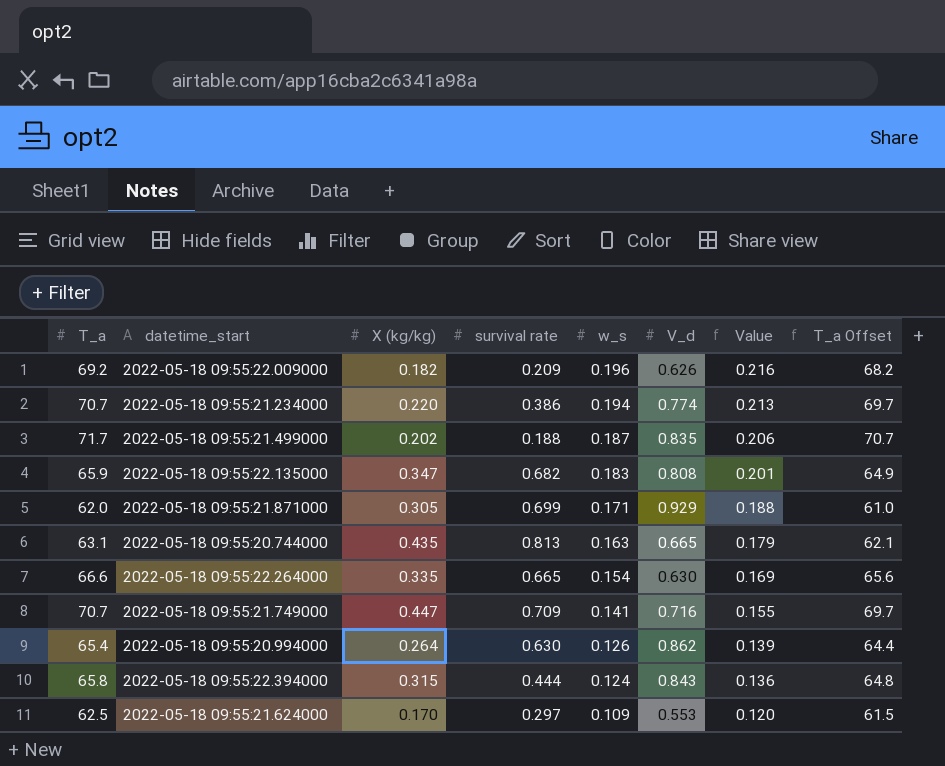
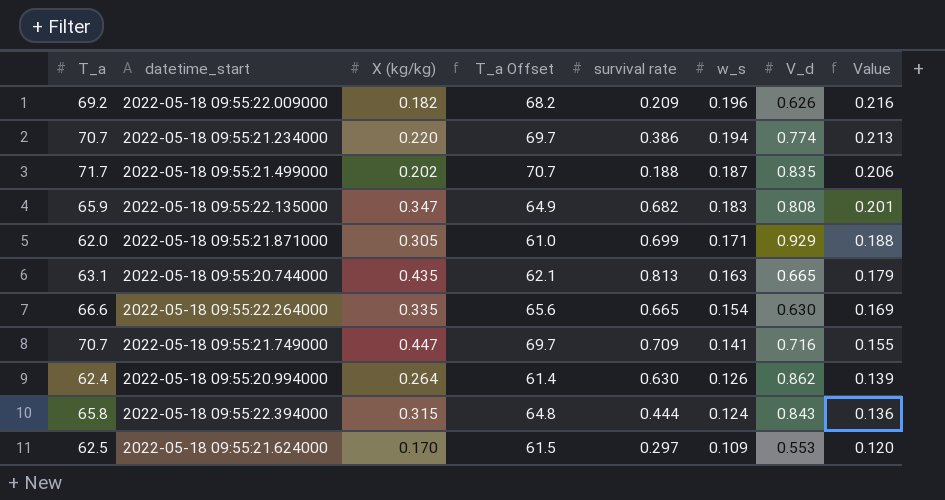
column T_a Offset | position: 8 -> 4
2022-05-18 09:55:20.994000 | T_a: 65.4 -> 62.4
2022-05-18 09:55:20.994000 | T_a Offset: 64.4 -> 61.4

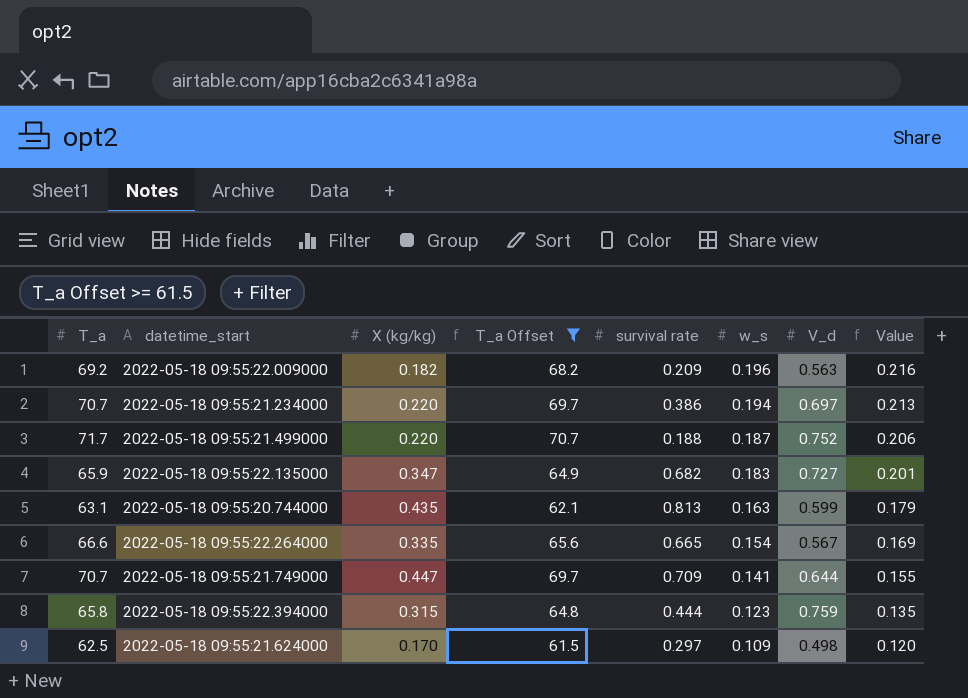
filter: none -> T_a Offset >= 61.5
2022-05-18 09:55:22.009000 | V_d: 0.626 -> 0.563
2022-05-18 09:55:21.234000 | V_d: 0.774 -> 0.697
2022-05-18 09:55:21.499000 | X (kg/kg): 0.202 -> 0.220
2022-05-18 09:55:21.499000 | V_d: 0.835 -> 0.752
2022-05-18 09:55:22.135000 | V_d: 0.808 -> 0.727
2022-05-18 09:55:20.744000 | V_d: 0.665 -> 0.599
2022-05-18 09:55:22.264000 | V_d: 0.630 -> 0.567
2022-05-18 09:55:21.749000 | V_d: 0.716 -> 0.644
2022-05-18 09:55:22.394000 | w_s: 0.124 -> 0.123
2022-05-18 09:55:22.394000 | V_d: 0.843 -> 0.759
2022-05-18 09:55:22.394000 | Value: 0.136 -> 0.135
2022-05-18 09:55:21.624000 | V_d: 0.553 -> 0.498

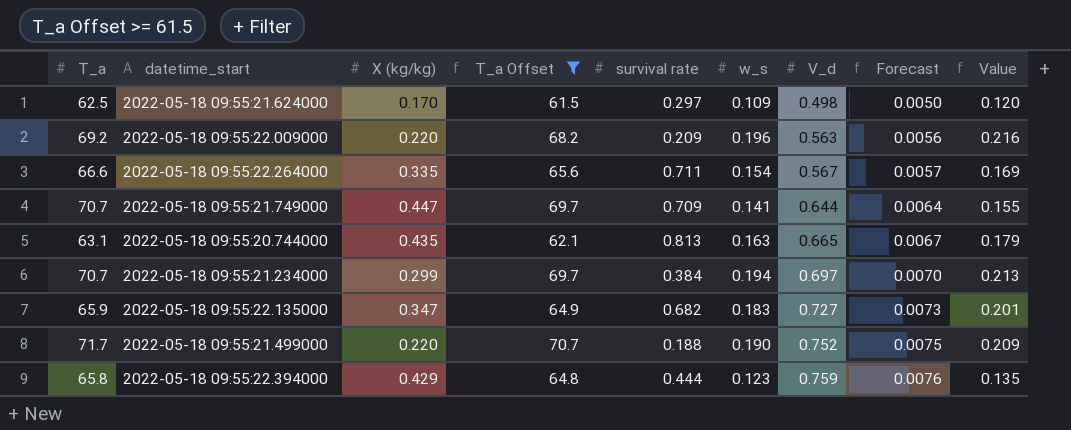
row order: w_s descending -> V_d ascending
column Forecast | formula: none -> [V_d] * 0.01
2022-05-18 09:55:22.009000 | X (kg/kg): 0.182 -> 0.220
2022-05-18 09:55:22.264000 | survival rate: 0.665 -> 0.711
2022-05-18 09:55:20.744000 | V_d: 0.599 -> 0.665
2022-05-18 09:55:21.234000 | X (kg/kg): 0.220 -> 0.299
2022-05-18 09:55:21.234000 | survival rate: 0.386 -> 0.384
2022-05-18 09:55:21.499000 | w_s: 0.187 -> 0.190
2022-05-18 09:55:21.499000 | Value: 0.206 -> 0.209
2022-05-18 09:55:22.394000 | X (kg/kg): 0.315 -> 0.429

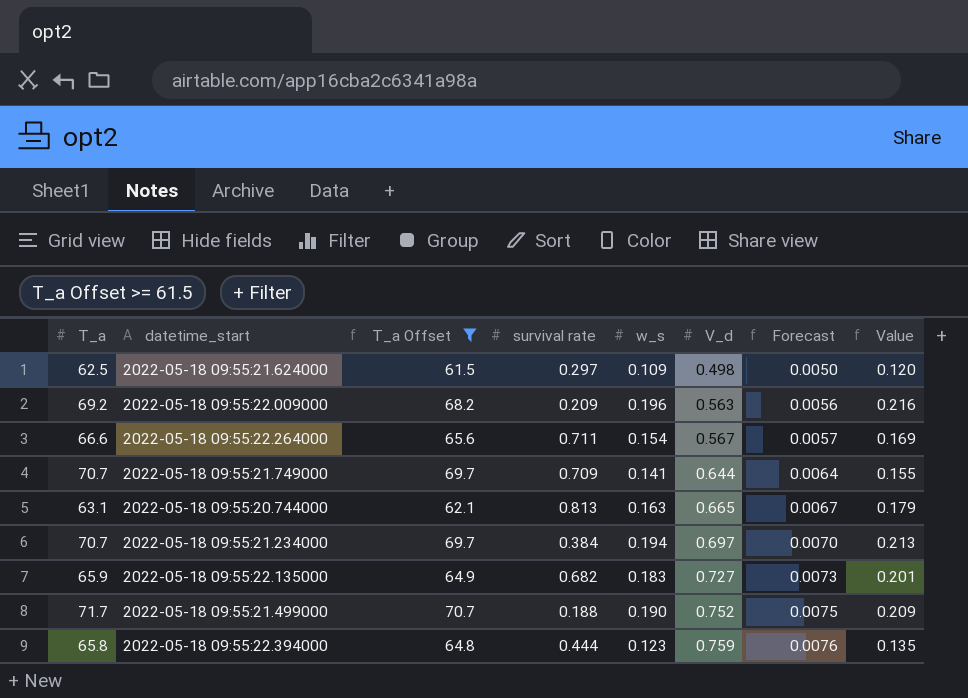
column X (kg/kg) | position: 3 -> none

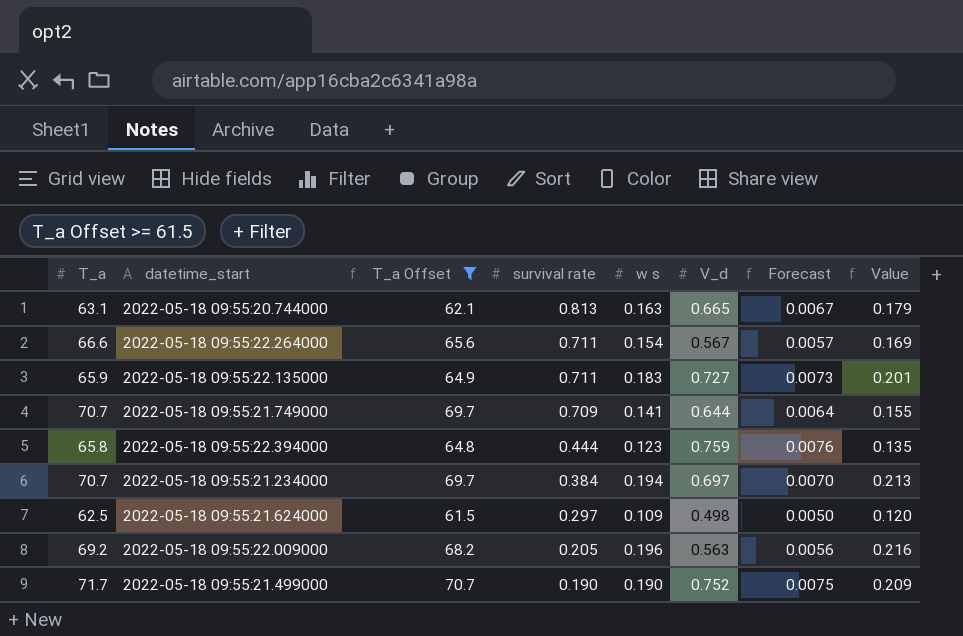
row order: V_d ascending -> survival rate descending
column name: w_s -> w s
2022-05-18 09:55:22.135000 | survival rate: 0.682 -> 0.711
2022-05-18 09:55:22.009000 | survival rate: 0.209 -> 0.205
2022-05-18 09:55:21.499000 | survival rate: 0.188 -> 0.190

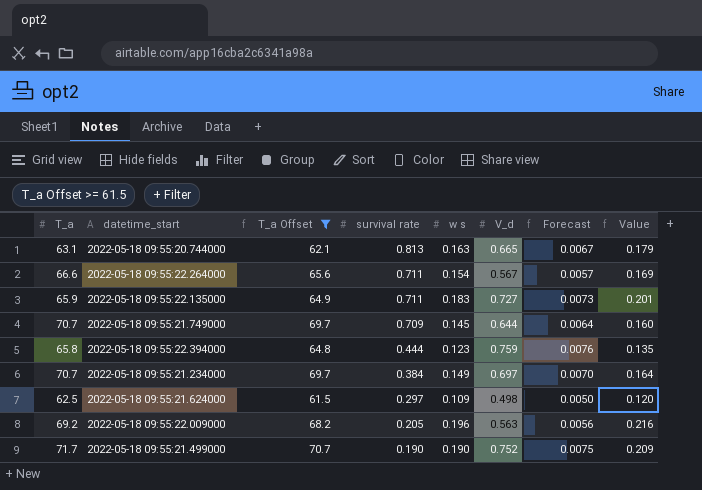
2022-05-18 09:55:21.749000 | w s: 0.141 -> 0.145
2022-05-18 09:55:21.749000 | Value: 0.155 -> 0.160
2022-05-18 09:55:21.234000 | w s: 0.194 -> 0.149
2022-05-18 09:55:21.234000 | Value: 0.213 -> 0.164

